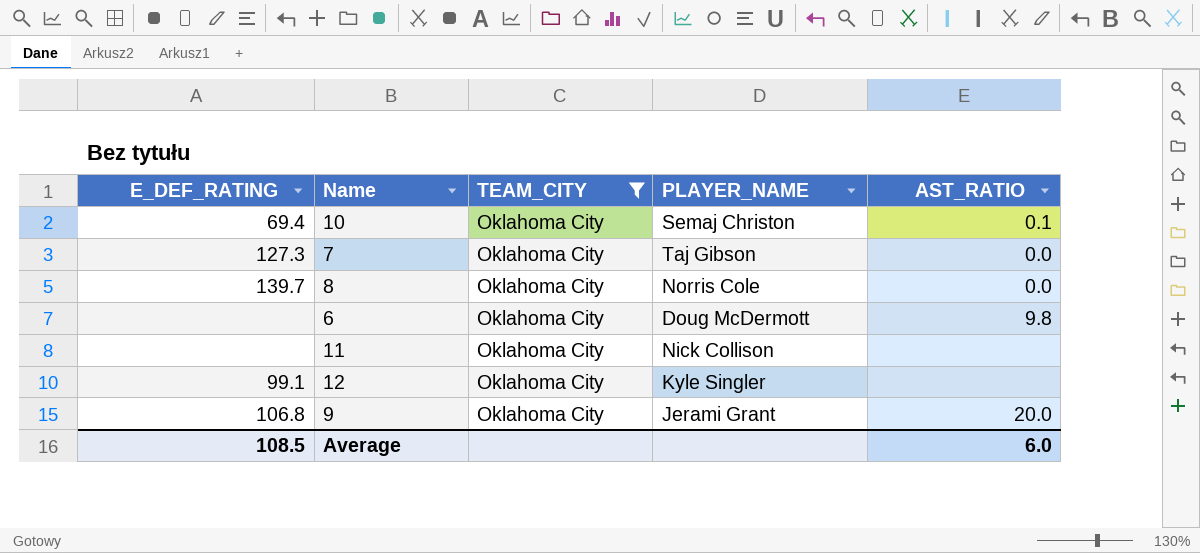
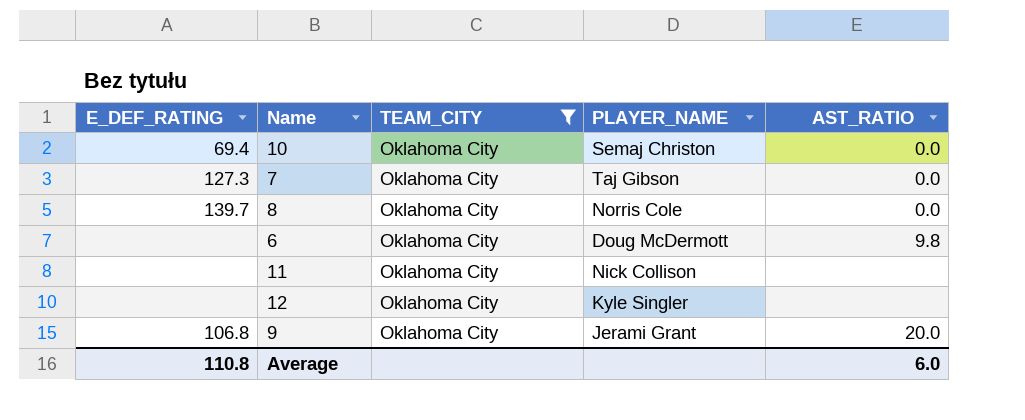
10 | AST_RATIO: 0.1 -> 0.0
12 | E_DEF_RATING: 99.1 -> none
Average | E_DEF_RATING: 108.5 -> 110.8

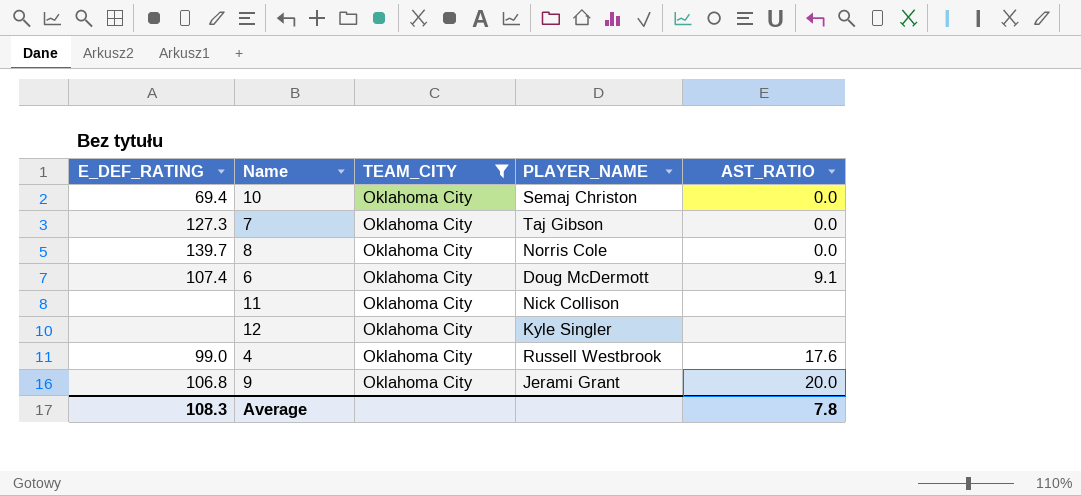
6 | E_DEF_RATING: none -> 107.4
6 | AST_RATIO: 9.8 -> 9.1
row 4: none -> 99.0 | Oklahoma City | Russell Westbrook | 17.6
Average | E_DEF_RATING: 110.8 -> 108.3
Average | AST_RATIO: 6.0 -> 7.8

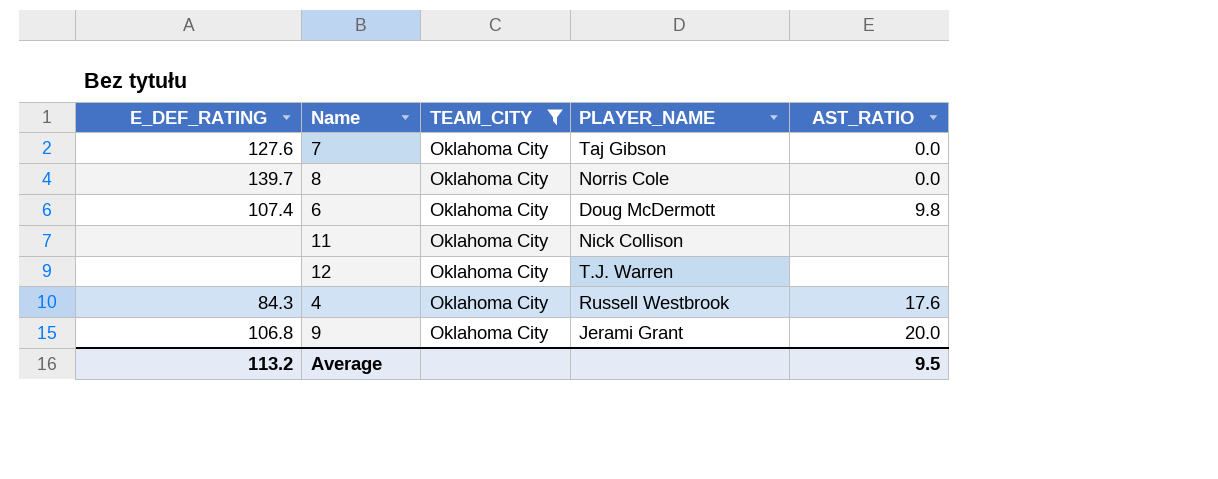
row 10: 69.4 | Oklahoma City | Semaj Christon | 0.0 -> none
7 | E_DEF_RATING: 127.3 -> 127.6
6 | AST_RATIO: 9.1 -> 9.8
12 | PLAYER_NAME: Kyle Singler -> T.J. Warren
4 | E_DEF_RATING: 99.0 -> 84.3
Average | E_DEF_RATING: 108.3 -> 113.2
Average | AST_RATIO: 7.8 -> 9.5

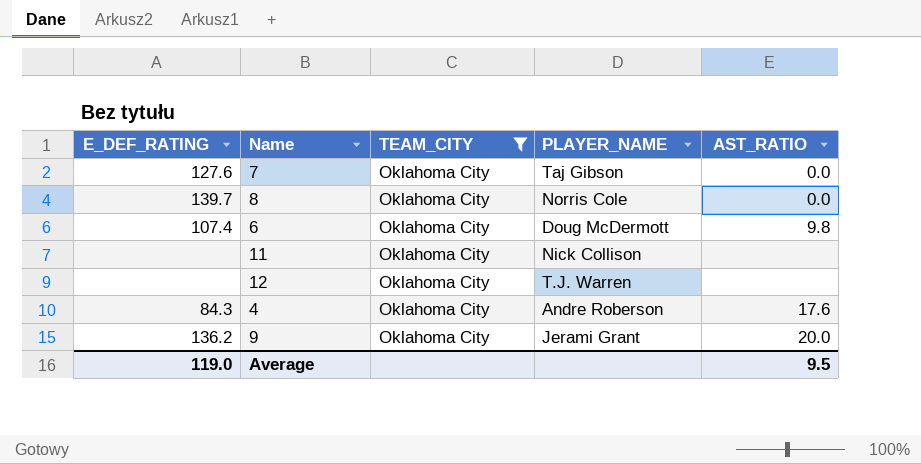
4 | PLAYER_NAME: Russell Westbrook -> Andre Roberson
9 | E_DEF_RATING: 106.8 -> 136.2
Average | E_DEF_RATING: 113.2 -> 119.0

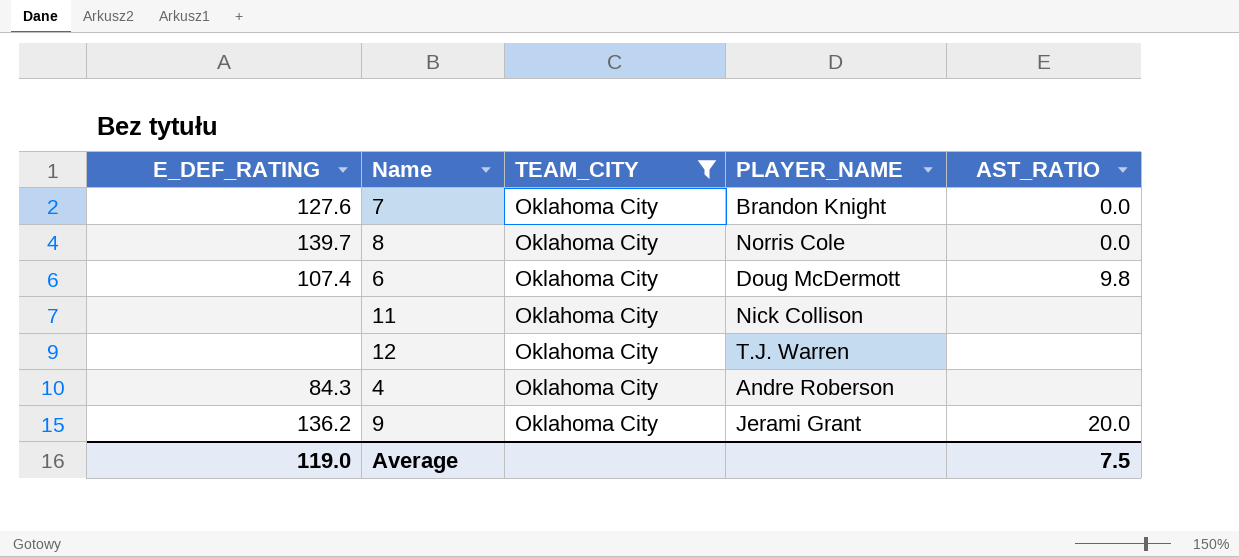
7 | PLAYER_NAME: Taj Gibson -> Brandon Knight
4 | AST_RATIO: 17.6 -> none
Average | AST_RATIO: 9.5 -> 7.5

